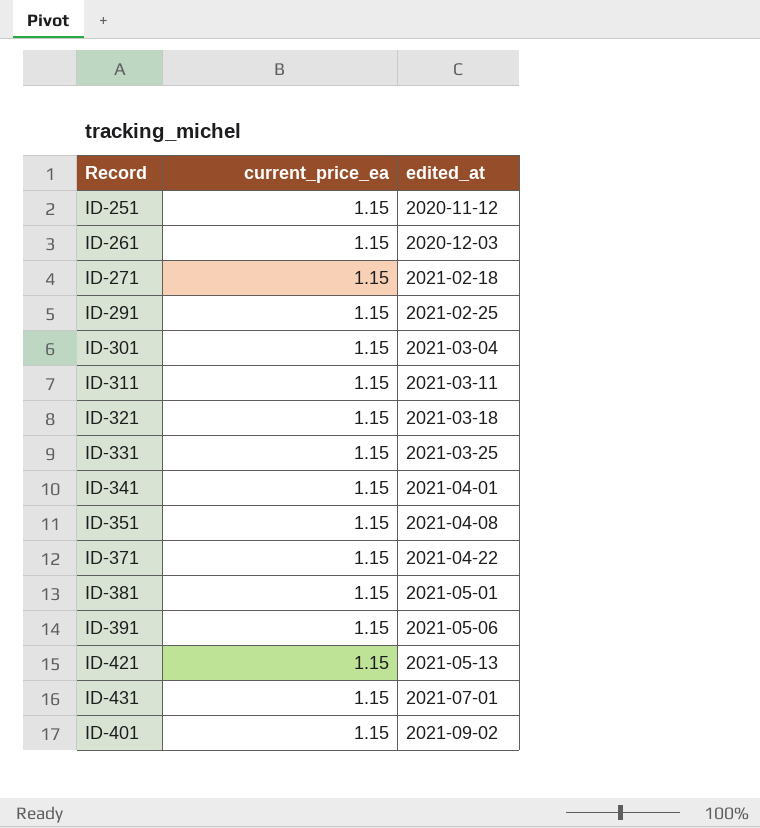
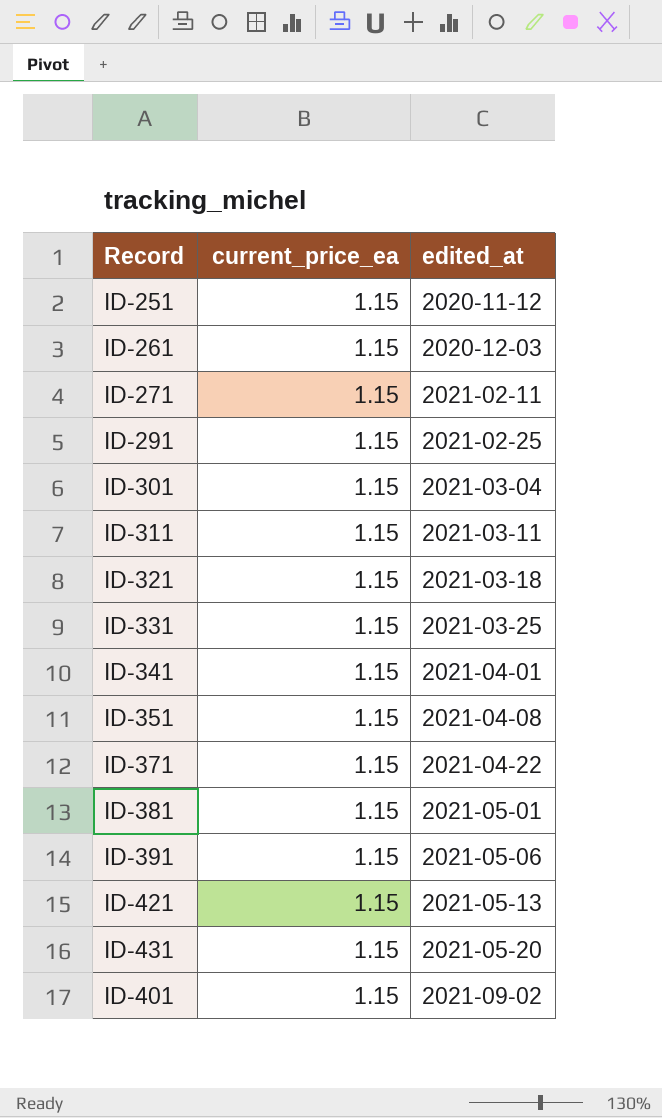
ID-271 | edited_at: 2021-02-18 -> 2021-02-11
ID-431 | edited_at: 2021-07-01 -> 2021-05-20

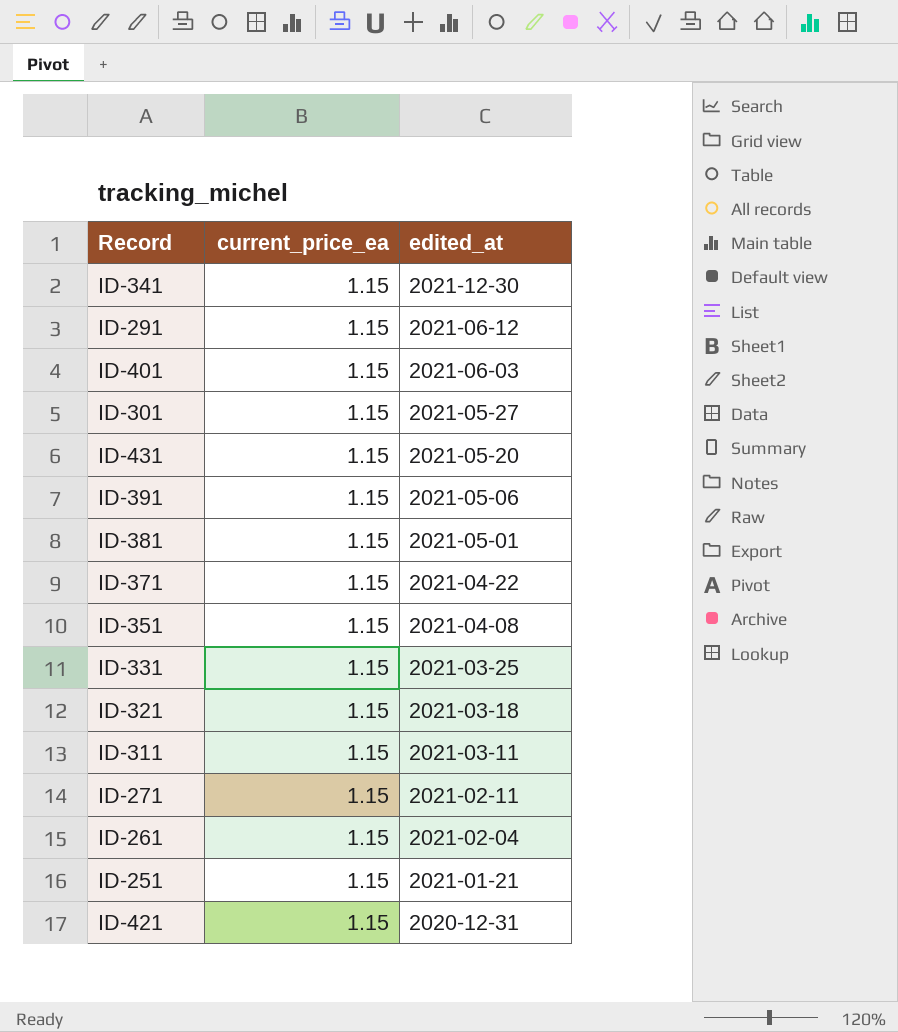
row order: edited_at ascending -> edited_at descending
ID-341 | edited_at: 2021-04-01 -> 2021-12-30
ID-291 | edited_at: 2021-02-25 -> 2021-06-12
ID-401 | edited_at: 2021-09-02 -> 2021-06-03
ID-301 | edited_at: 2021-03-04 -> 2021-05-27
ID-261 | edited_at: 2020-12-03 -> 2021-02-04
ID-251 | edited_at: 2020-11-12 -> 2021-01-21
ID-421 | edited_at: 2021-05-13 -> 2020-12-31

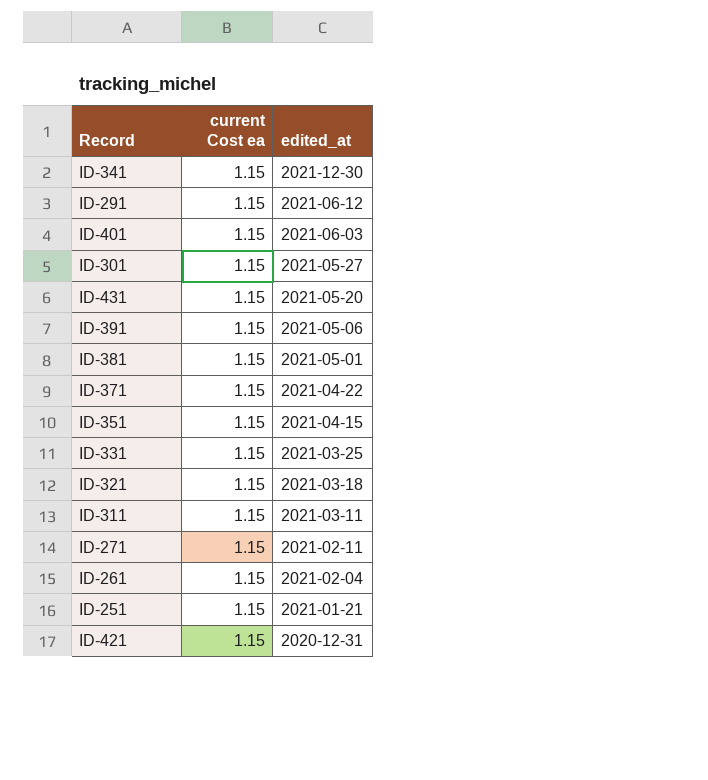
column name: current_price_ea -> current Cost ea
ID-351 | edited_at: 2021-04-08 -> 2021-04-15

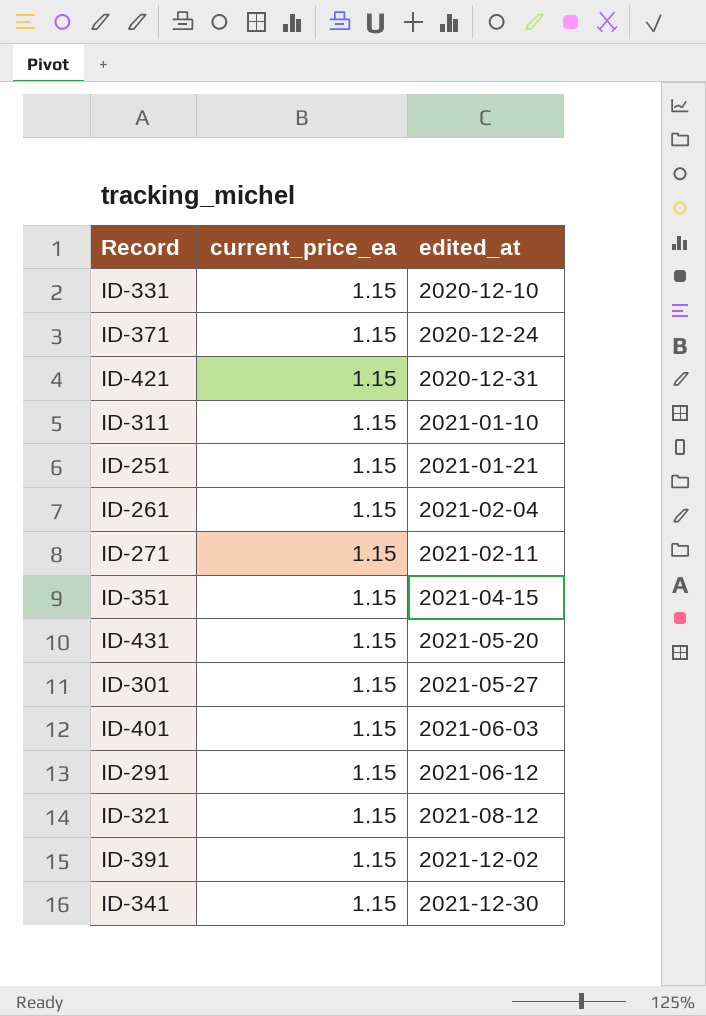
row order: edited_at descending -> edited_at ascending
column name: current Cost ea -> current_price_ea
row ID-381: 1.15 | 2021-05-01 -> none
ID-331 | edited_at: 2021-03-25 -> 2020-12-10
ID-371 | edited_at: 2021-04-22 -> 2020-12-24
ID-311 | edited_at: 2021-03-11 -> 2021-01-10
ID-321 | edited_at: 2021-03-18 -> 2021-08-12
ID-391 | edited_at: 2021-05-06 -> 2021-12-02

